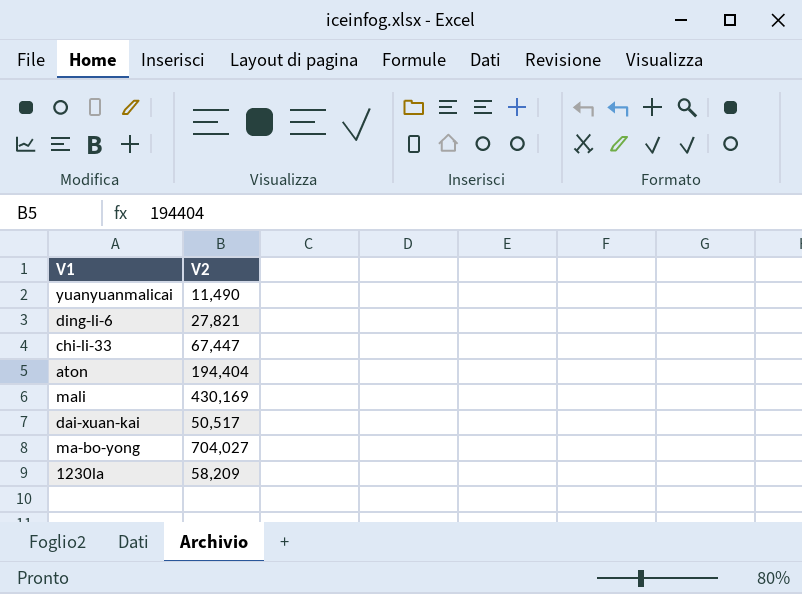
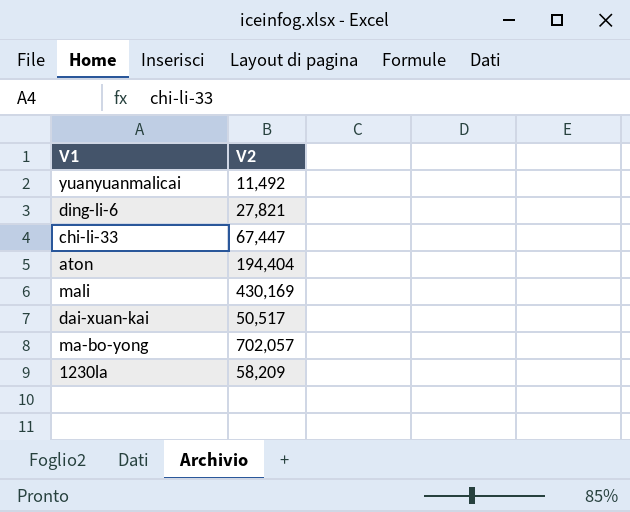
yuanyuanmalicai | V2: 11,490 -> 11,492
ma-bo-yong | V2: 704,027 -> 702,057

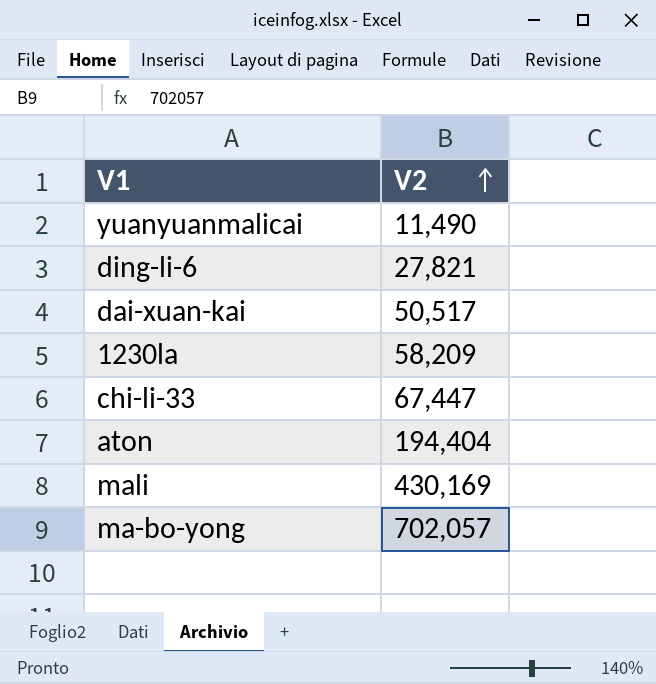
row order: none -> V2 ascending
yuanyuanmalicai | V2: 11,492 -> 11,490

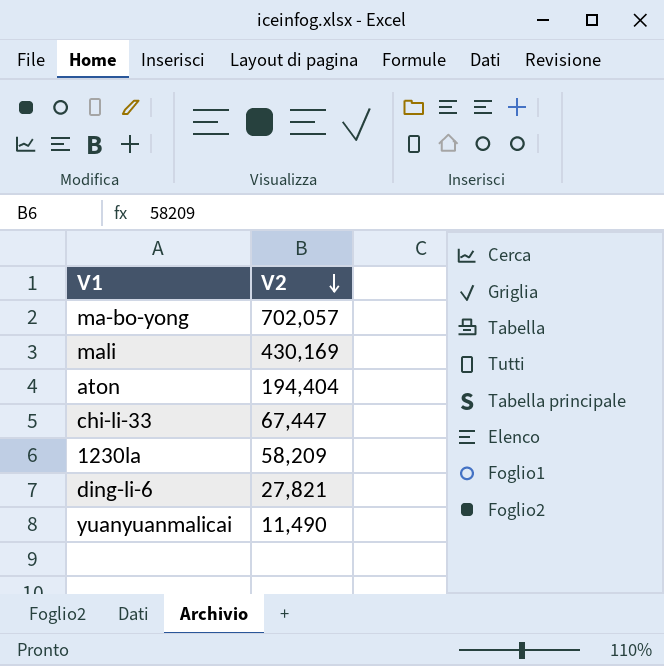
row order: V2 ascending -> V2 descending
row dai-xuan-kai: 50,517 -> none

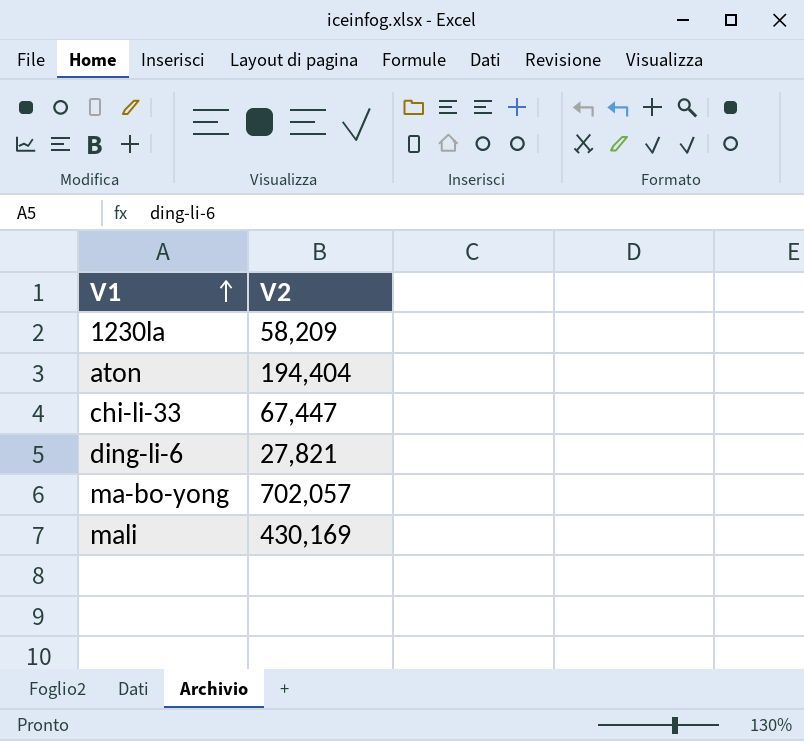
row order: V2 descending -> V1 ascending
row yuanyuanmalicai: 11,490 -> none

